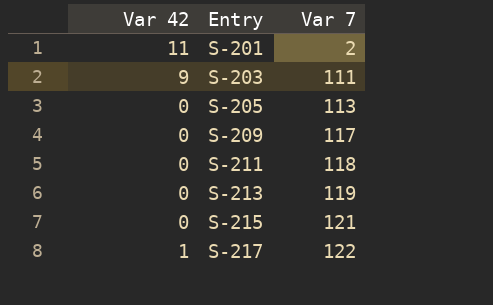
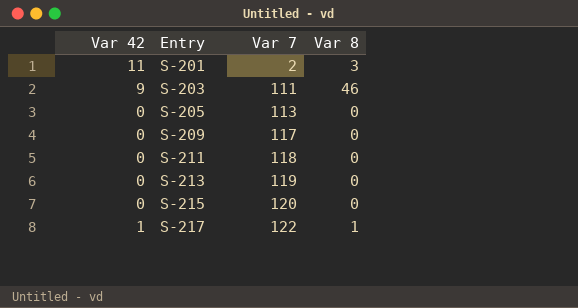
column Var 8 | position: none -> 4
S-215 | Var 7: 121 -> 120

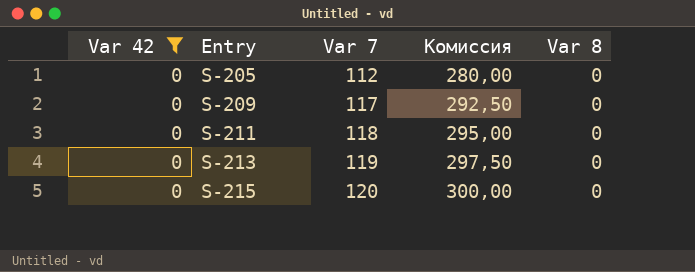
filter: none -> Var 42 = 0
column Комиссия | formula: none -> [Var 7] * 2,5
S-205 | Var 7: 113 -> 112

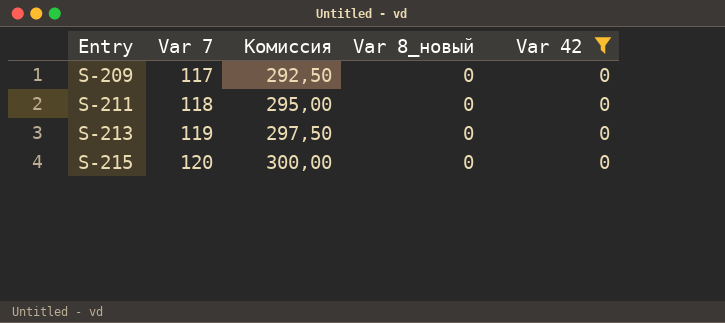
column name: Var 8 -> Var 8_новый
column Var 42 | position: 1 -> 5
row S-205: 0 | 112 | 280,00 | 0 -> none

